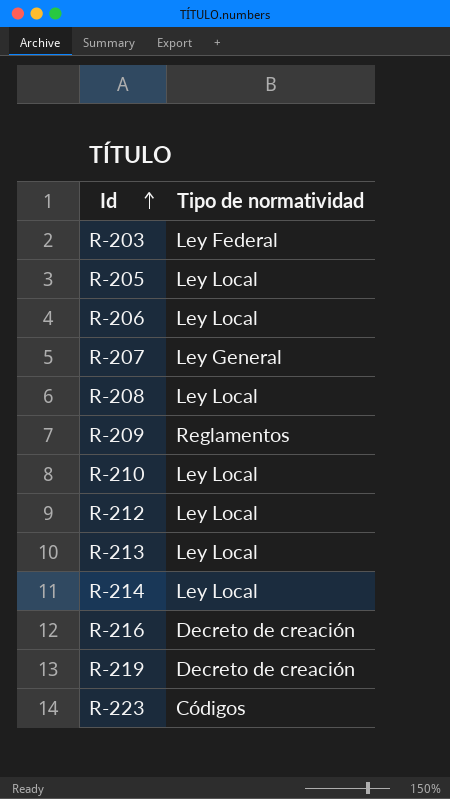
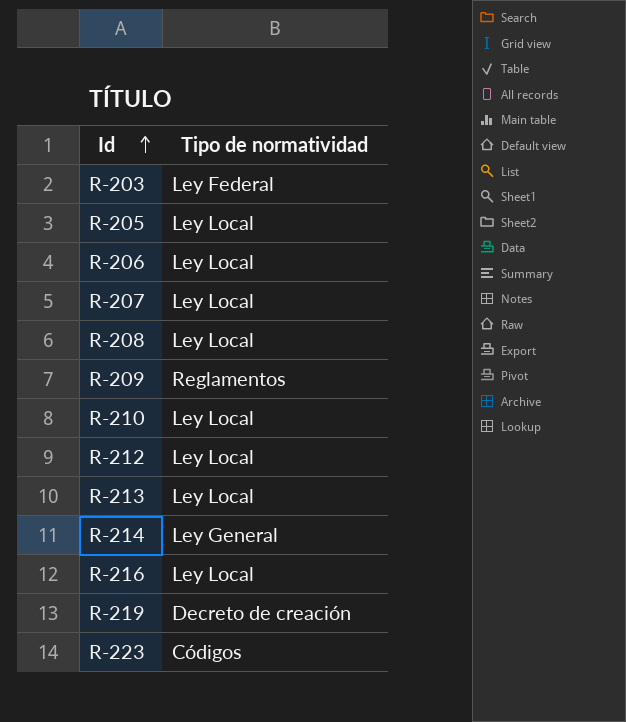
R-207 | Tipo de normatividad: Ley General -> Ley Local
R-214 | Tipo de normatividad: Ley Local -> Ley General
R-216 | Tipo de normatividad: Decreto de creación -> Ley Local

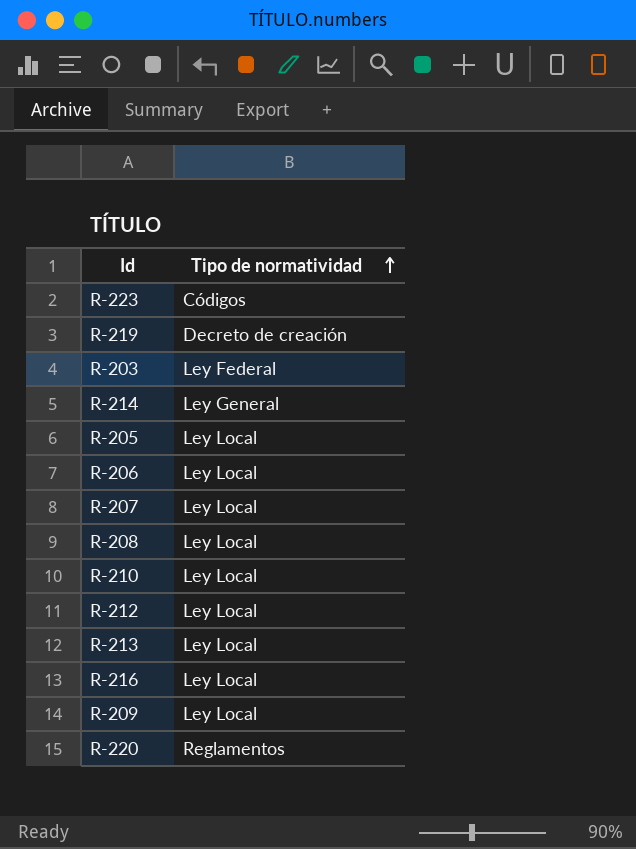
row order: Id ascending -> Tipo de normatividad ascending
R-209 | Tipo de normatividad: Reglamentos -> Ley Local
row R-220: none -> Reglamentos

